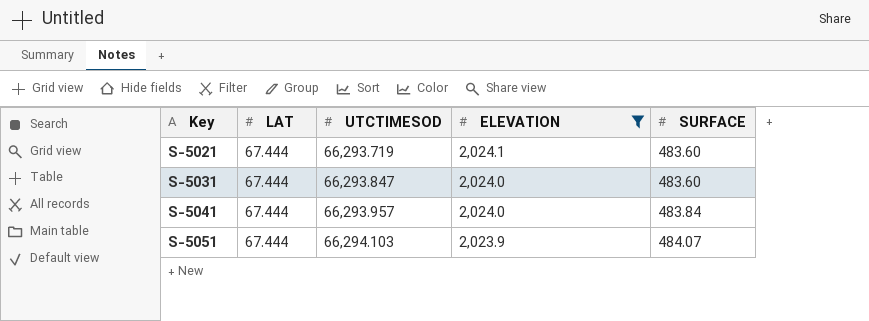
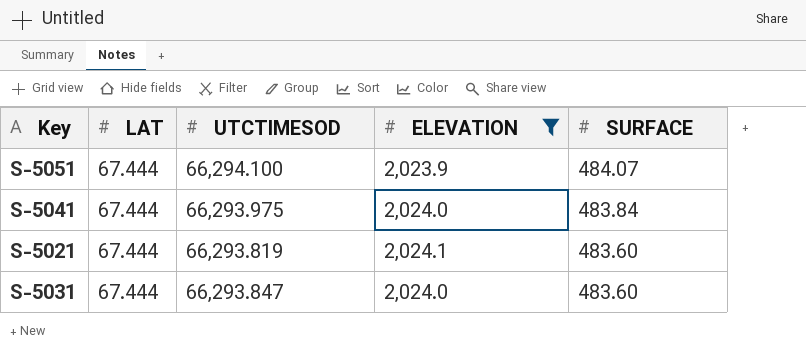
row order: Key ascending -> SURFACE descending
S-5051 | UTCTIMESOD: 66,294.103 -> 66,294.100
S-5041 | UTCTIMESOD: 66,293.957 -> 66,293.975
S-5021 | UTCTIMESOD: 66,293.719 -> 66,293.819

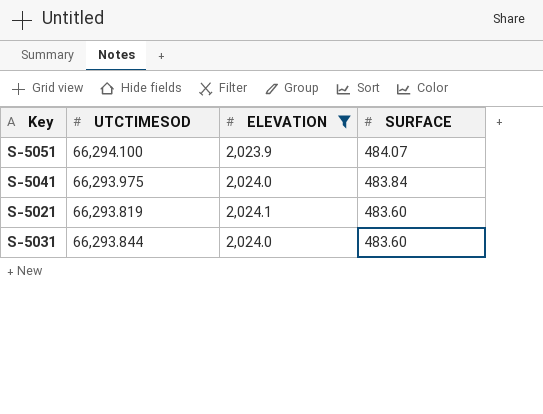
column LAT | position: 2 -> none
S-5031 | UTCTIMESOD: 66,293.847 -> 66,293.844

